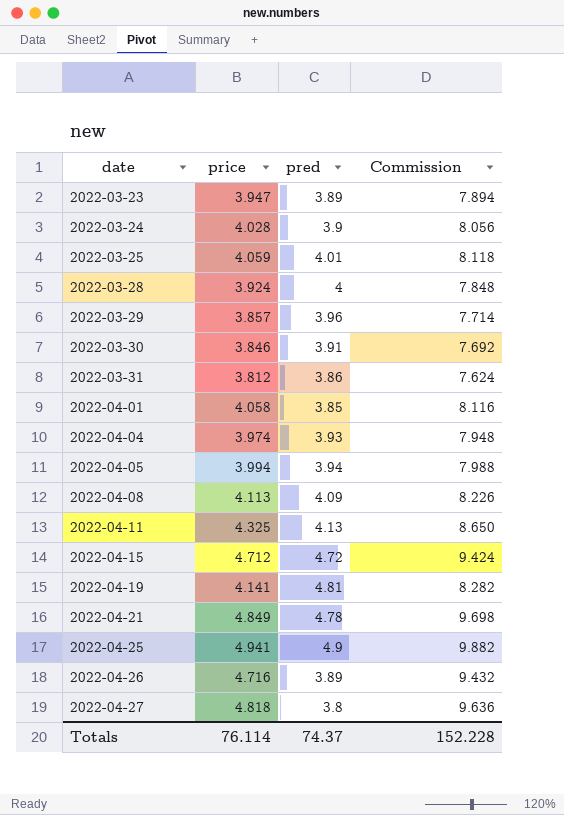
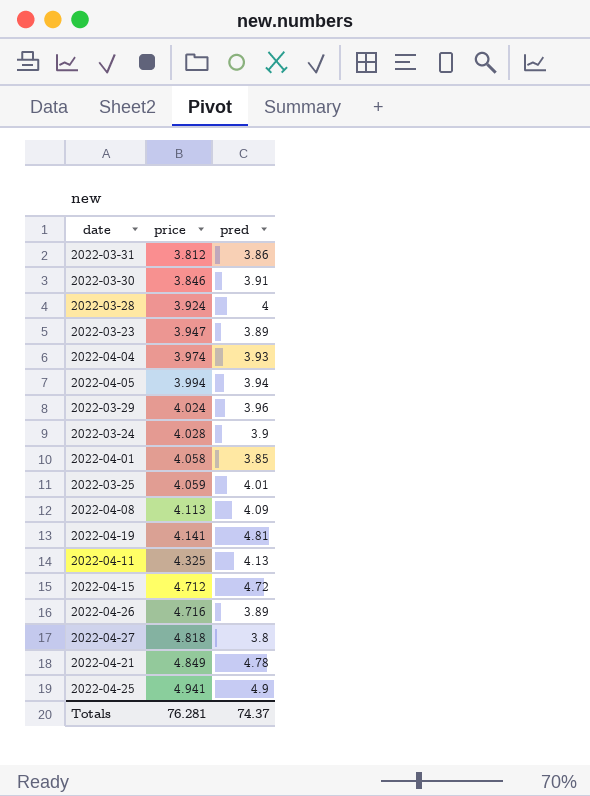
row order: date ascending -> price ascending
column Commission | formula: [price] * 2 -> none
2022-03-29 | price: 3.857 -> 4.024
Totals | price: 76.114 -> 76.281

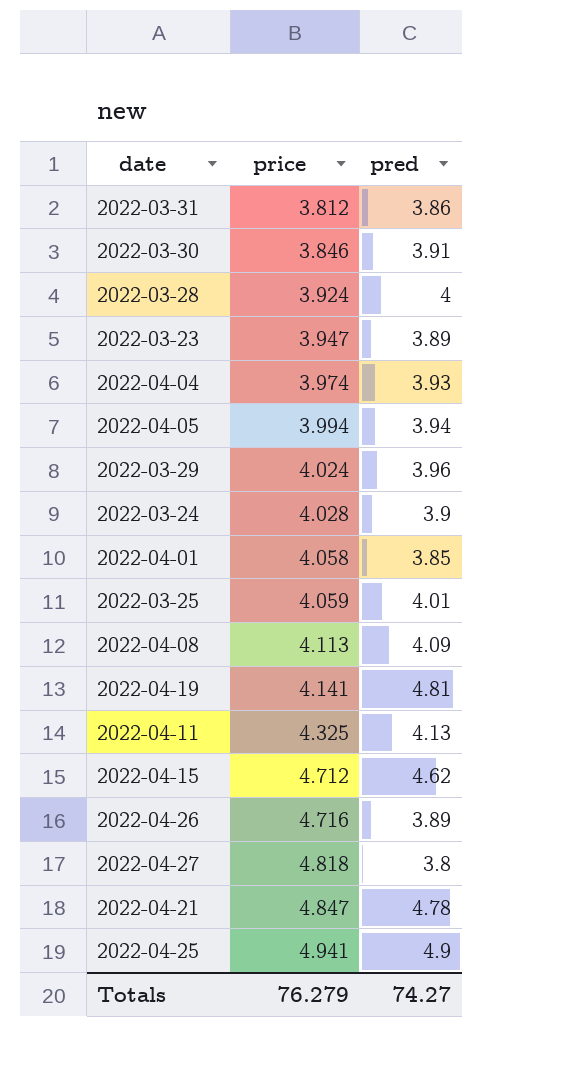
2022-04-15 | pred: 4.72 -> 4.62
2022-04-21 | price: 4.849 -> 4.847
Totals | price: 76.281 -> 76.279
Totals | pred: 74.37 -> 74.27

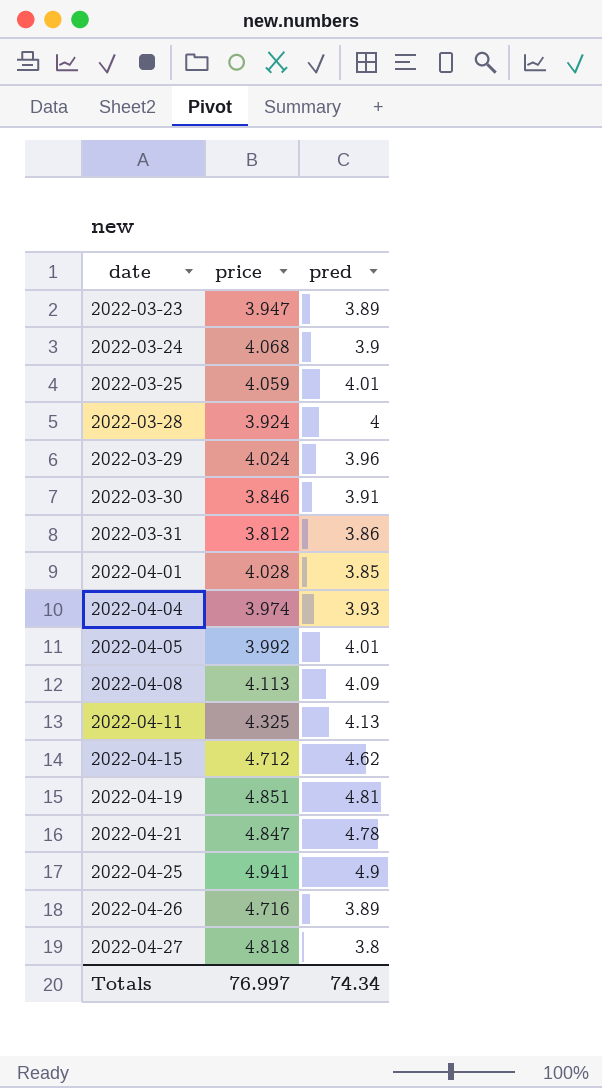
row order: price ascending -> date ascending
2022-03-24 | price: 4.028 -> 4.068
2022-04-01 | price: 4.058 -> 4.028
2022-04-05 | price: 3.994 -> 3.992
2022-04-05 | pred: 3.94 -> 4.01
2022-04-19 | price: 4.141 -> 4.851
Totals | price: 76.279 -> 76.997
Totals | pred: 74.27 -> 74.34

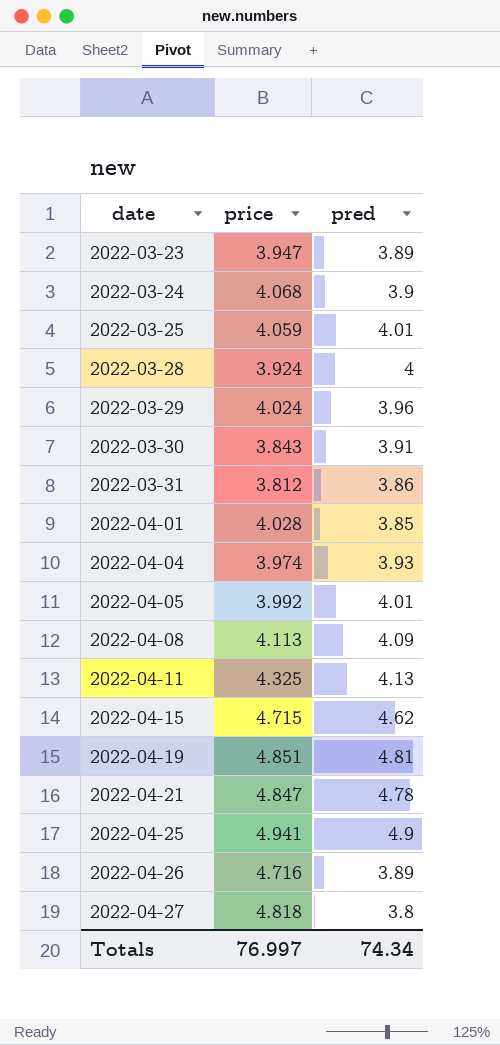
2022-03-30 | price: 3.846 -> 3.843
2022-04-15 | price: 4.712 -> 4.715

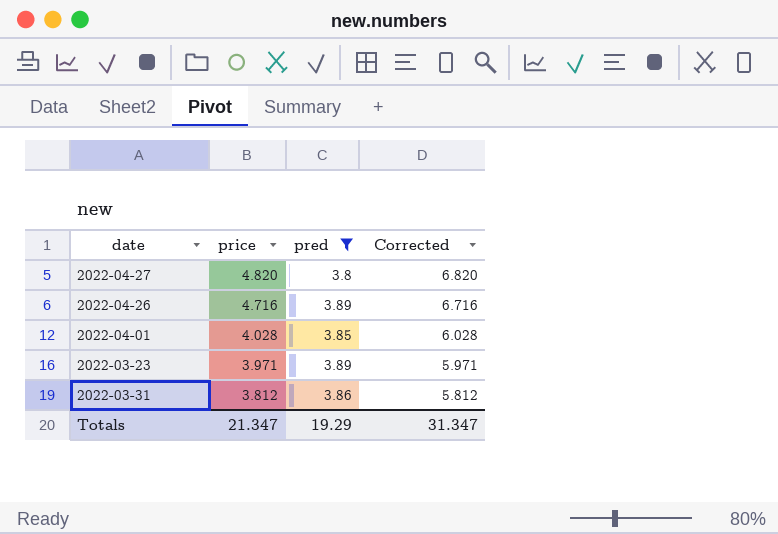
filter: none -> pred <= 3.89
row order: date ascending -> price descending
column Corrected | formula: none -> [price] + 2
2022-04-27 | price: 4.818 -> 4.820
2022-03-23 | price: 3.947 -> 3.971
Totals | price: 76.997 -> 21.347
Totals | pred: 74.34 -> 19.29

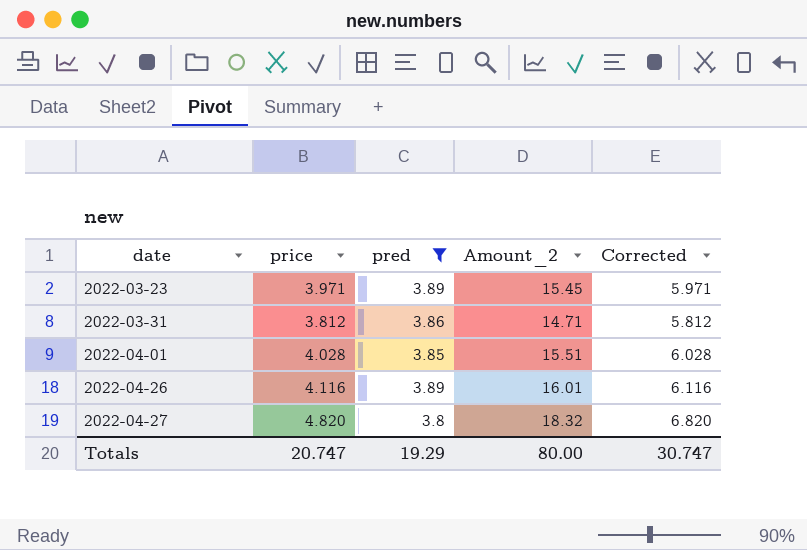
row order: price descending -> date ascending
column Amount_2 | formula: none -> [price] * [pred]
2022-04-26 | price: 4.716 -> 4.116
2022-04-26 | Corrected: 6.716 -> 6.116
Totals | price: 21.347 -> 20.747
Totals | Corrected: 31.347 -> 30.747

